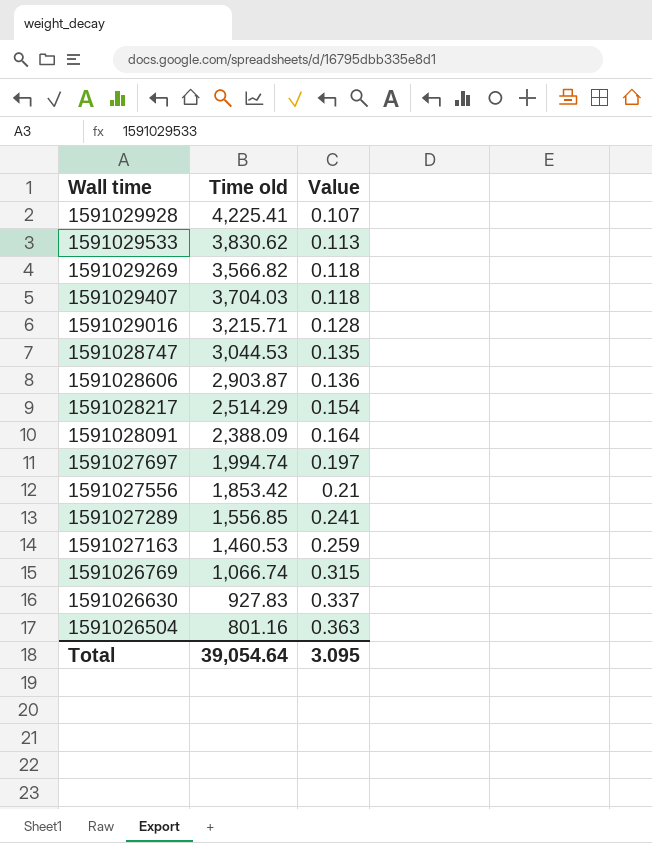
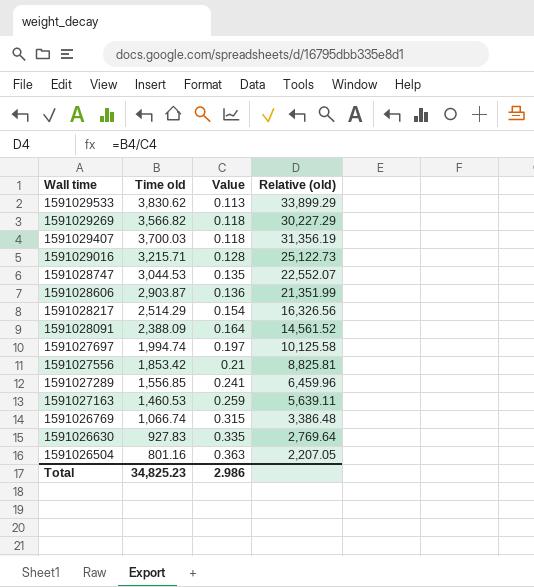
column Relative (old) | formula: none -> [Time old] / [Value]
row 1591029928: 4,225.41 | 0.107 -> none
1591029407 | Time old: 3,704.03 -> 3,700.03
1591026630 | Value: 0.337 -> 0.335
Total | Time old: 39,054.64 -> 34,825.23
Total | Value: 3.095 -> 2.986

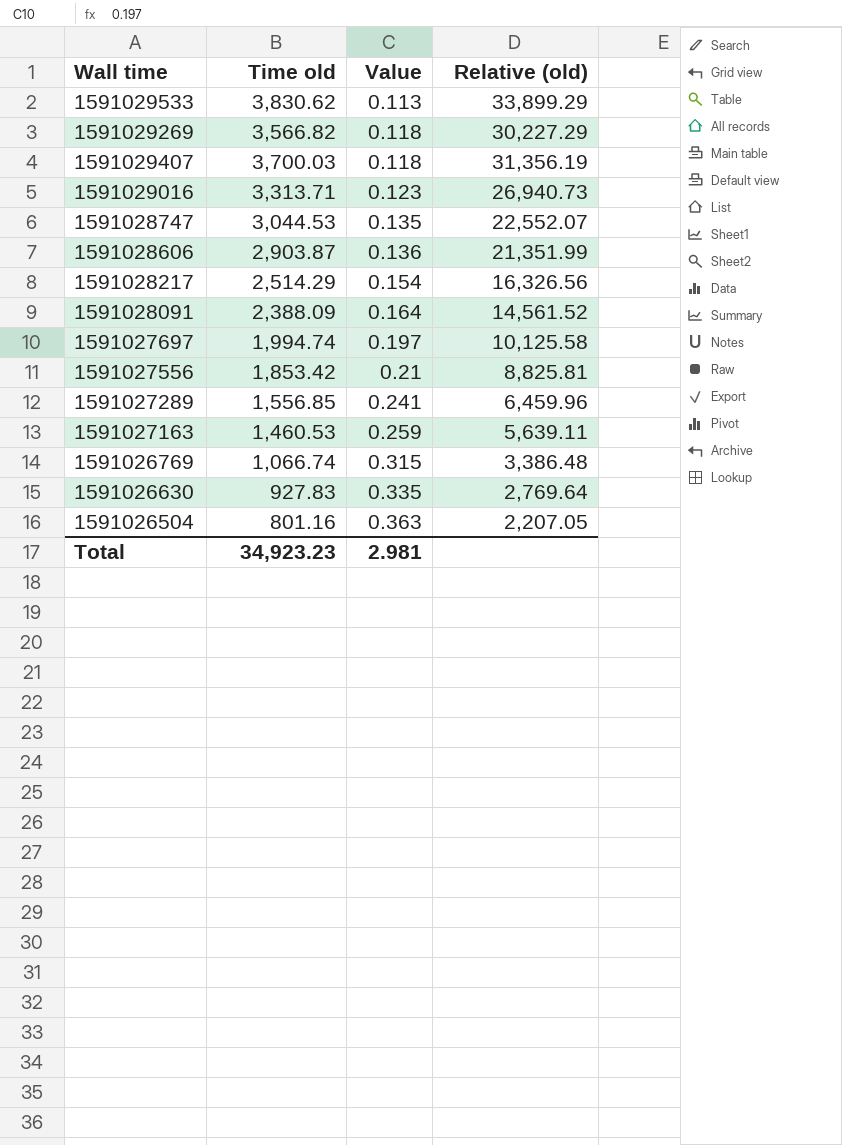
1591029016 | Time old: 3,215.71 -> 3,313.71
1591029016 | Value: 0.128 -> 0.123
1591029016 | Relative (old): 25,122.73 -> 26,940.73
Total | Time old: 34,825.23 -> 34,923.23
Total | Value: 2.986 -> 2.981

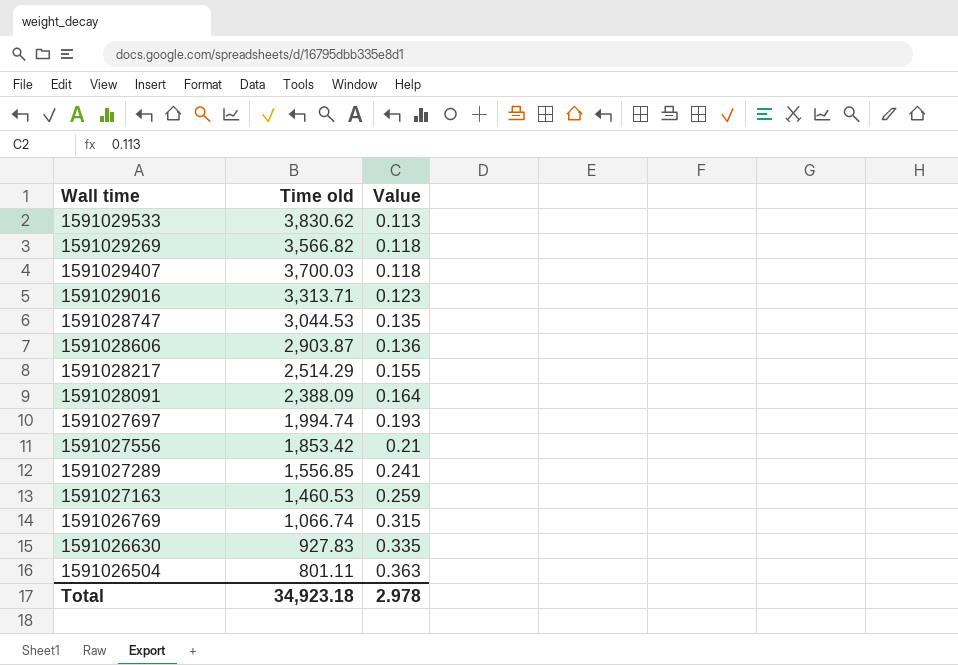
column Relative (old) | formula: [Time old] / [Value] -> none
1591028217 | Value: 0.154 -> 0.155
1591027697 | Value: 0.197 -> 0.193
1591026504 | Time old: 801.16 -> 801.11
Total | Time old: 34,923.23 -> 34,923.18
Total | Value: 2.981 -> 2.978

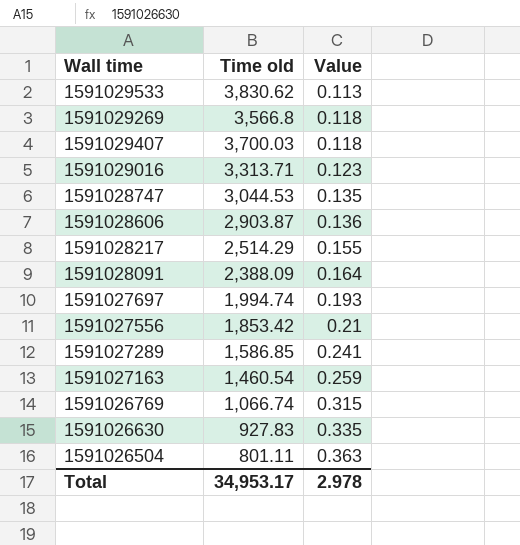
1591029269 | Time old: 3,566.82 -> 3,566.8
1591027289 | Time old: 1,556.85 -> 1,586.85
1591027163 | Time old: 1,460.53 -> 1,460.54
Total | Time old: 34,923.18 -> 34,953.17

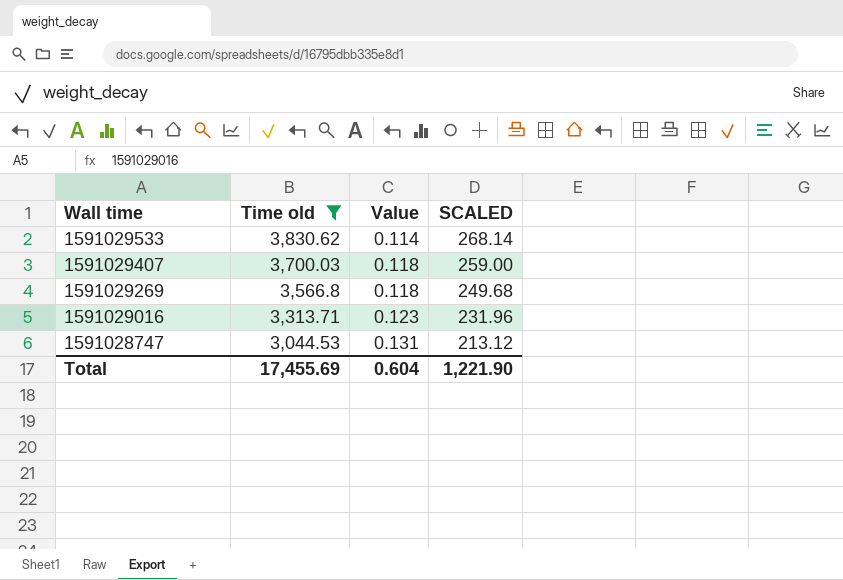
filter: none -> Time old >= 3,044.53
row order: Value ascending -> Wall time descending
column SCALED | formula: none -> [Time old] * 0.07
1591029533 | Value: 0.113 -> 0.114
1591028747 | Value: 0.135 -> 0.131
Total | Time old: 34,953.17 -> 17,455.69
Total | Value: 2.978 -> 0.604

